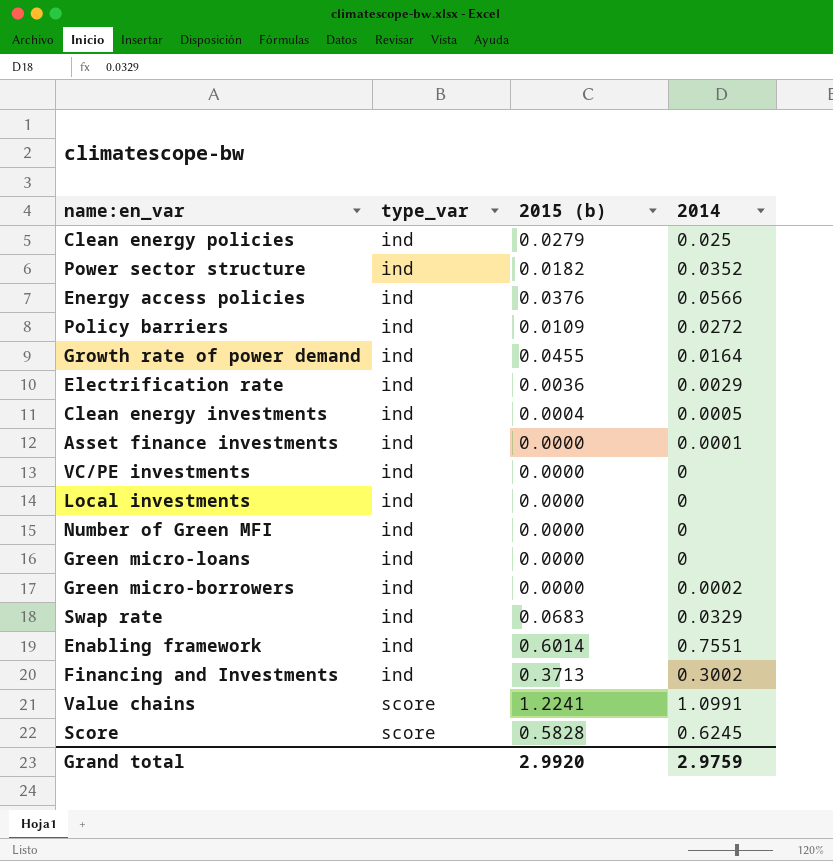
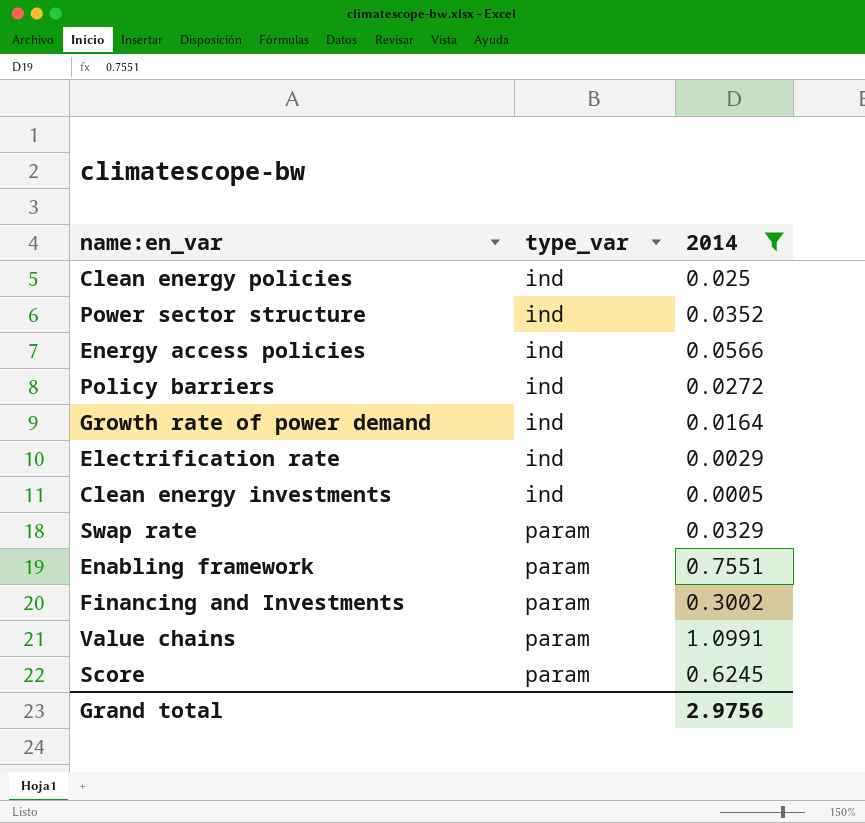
filter: none -> 2014 >= 0.0005
column 2015 (b) | position: 3 -> none
Swap rate | type_var: ind -> param
Enabling framework | type_var: ind -> param
Financing and Investments | type_var: ind -> param
Value chains | type_var: score -> param
Score | type_var: score -> param
Grand total | 2014: 2.9759 -> 2.9756

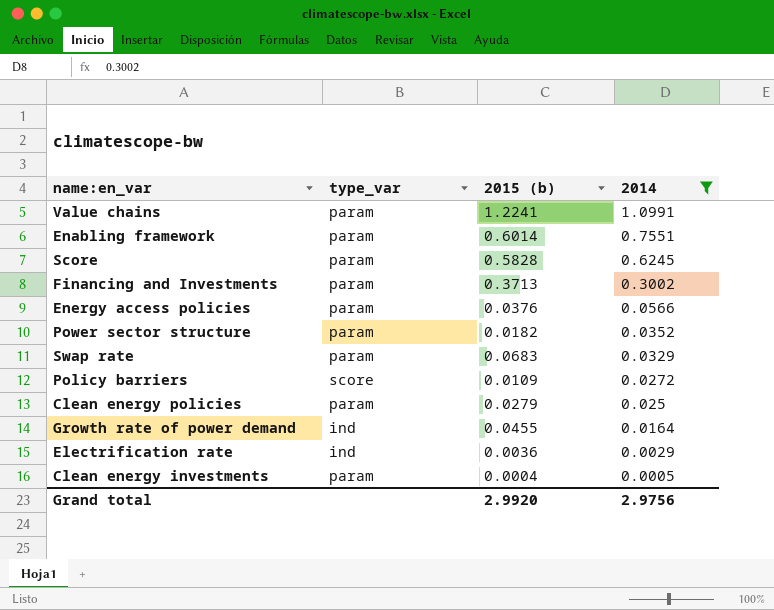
row order: type_var ascending -> 2014 descending
column 2015 (b) | position: none -> 3
Energy access policies | type_var: ind -> param
Power sector structure | type_var: ind -> param
Policy barriers | type_var: ind -> score
Clean energy policies | type_var: ind -> param
Clean energy investments | type_var: ind -> param

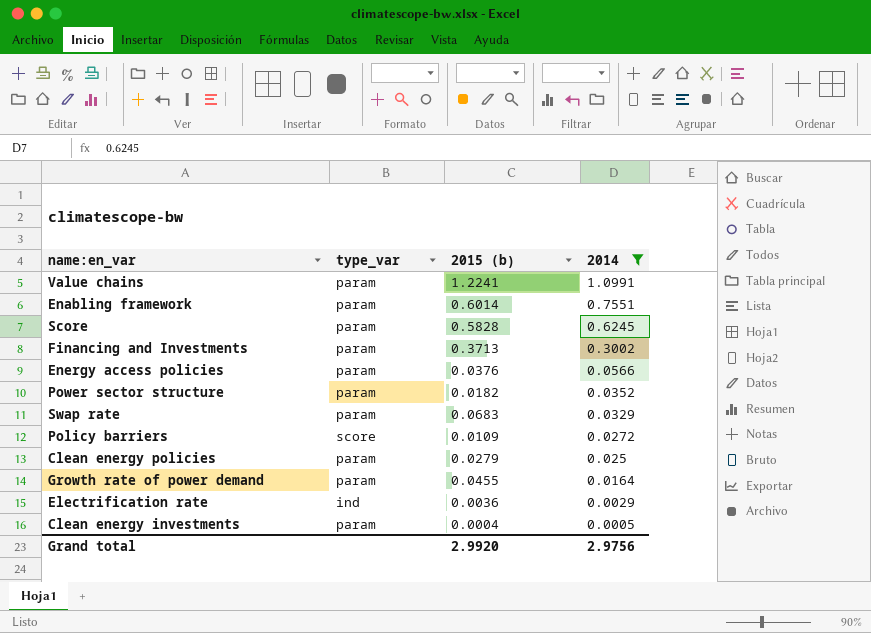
Growth rate of power demand | type_var: ind -> param

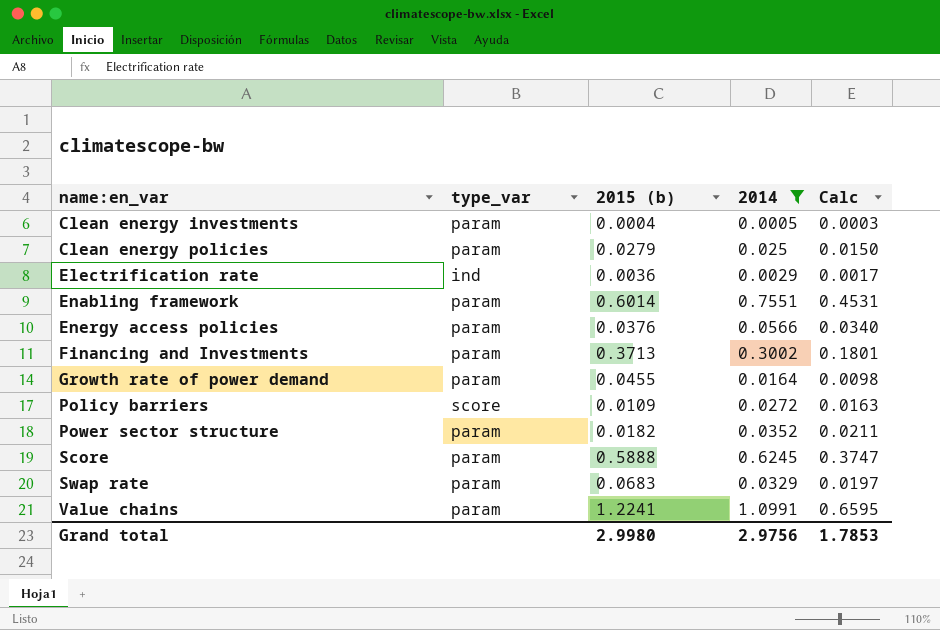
row order: 2014 descending -> name:en_var ascending
column Calc | formula: none -> [2014] * 0.6
Score | 2015 (b): 0.5828 -> 0.5888
Grand total | 2015 (b): 2.9920 -> 2.9980

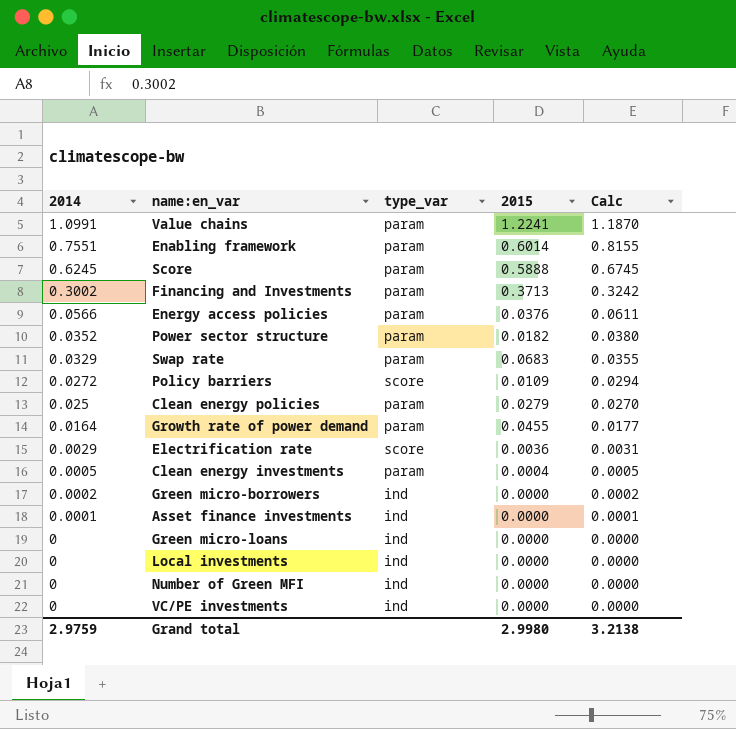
filter: 2014 >= 0.0005 -> none
row order: name:en_var ascending -> 2014 descending
column 2014 | position: 4 -> 1
column name: 2015 (b) -> 2015
column Calc | formula: [2014] * 0.6 -> [2014] * 1.08
Electrification rate | type_var: ind -> score
Grand total | 2014: 2.9756 -> 2.9759
Grand total | Calc: 1.7853 -> 3.2138

